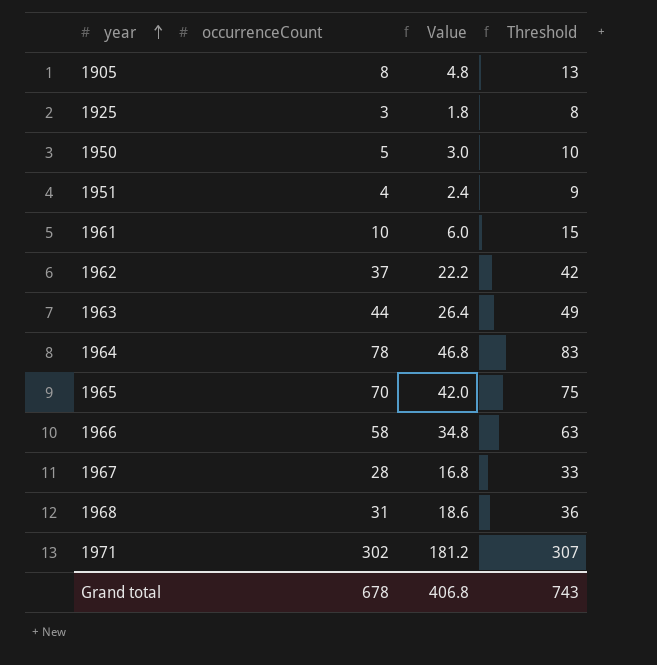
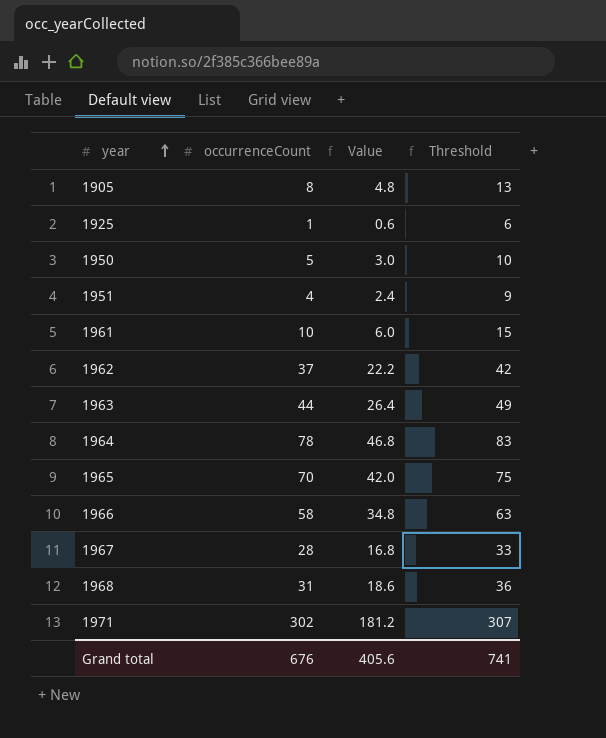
1925 | occurrenceCount: 3 -> 1
1925 | Value: 1.8 -> 0.6
1925 | Threshold: 8 -> 6
Grand total | occurrenceCount: 678 -> 676
Grand total | Value: 406.8 -> 405.6
Grand total | Threshold: 743 -> 741

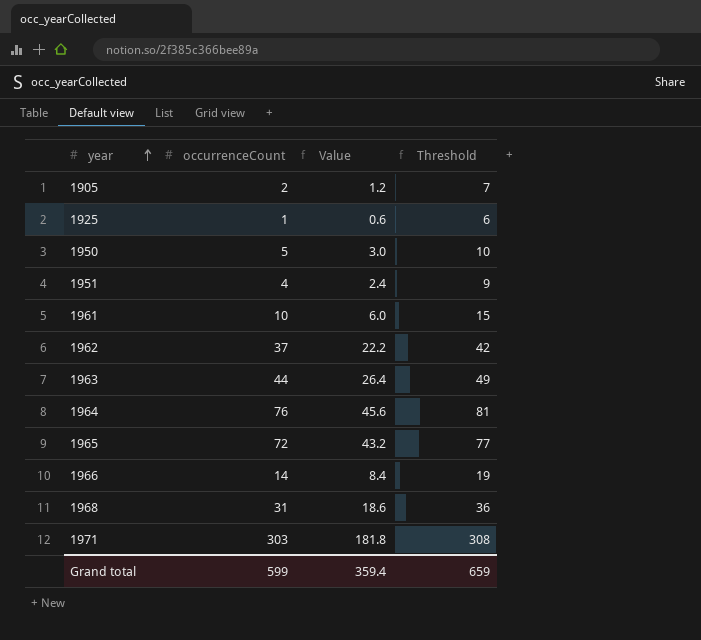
row 1967: 28 | 16.8 | 33 -> none
1905 | occurrenceCount: 8 -> 2
1905 | Value: 4.8 -> 1.2
1905 | Threshold: 13 -> 7
1964 | occurrenceCount: 78 -> 76
1964 | Value: 46.8 -> 45.6
1964 | Threshold: 83 -> 81
1965 | occurrenceCount: 70 -> 72
1965 | Value: 42.0 -> 43.2
1965 | Threshold: 75 -> 77
1966 | occurrenceCount: 58 -> 14
1966 | Value: 34.8 -> 8.4
1966 | Threshold: 63 -> 19
1971 | occurrenceCount: 302 -> 303
1971 | Value: 181.2 -> 181.8
1971 | Threshold: 307 -> 308
Grand total | occurrenceCount: 676 -> 599
Grand total | Value: 405.6 -> 359.4
Grand total | Threshold: 741 -> 659

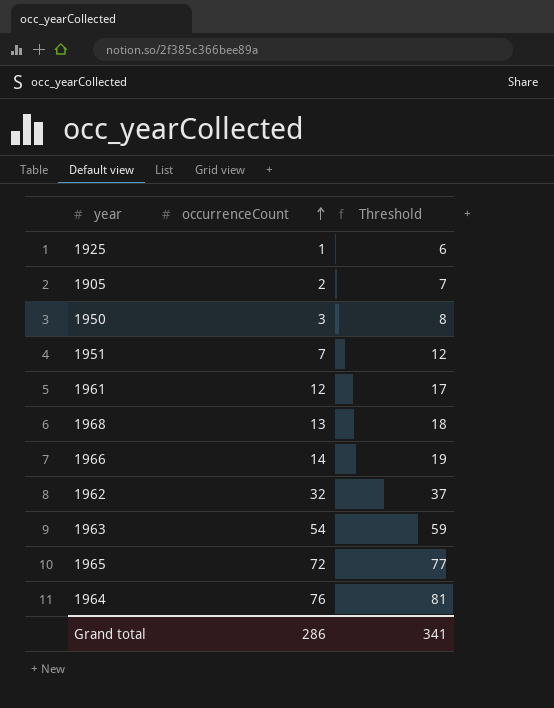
row order: year ascending -> occurrenceCount ascending
column Value | formula: [occurrenceCount] * 0.6 -> none
row 1971: 303 | 181.8 | 308 -> none
1950 | occurrenceCount: 5 -> 3
1950 | Threshold: 10 -> 8
1951 | occurrenceCount: 4 -> 7
1951 | Threshold: 9 -> 12
1961 | occurrenceCount: 10 -> 12
1961 | Threshold: 15 -> 17
1968 | occurrenceCount: 31 -> 13
1968 | Threshold: 36 -> 18
1962 | occurrenceCount: 37 -> 32
1962 | Threshold: 42 -> 37
1963 | occurrenceCount: 44 -> 54
1963 | Threshold: 49 -> 59
Grand total | occurrenceCount: 599 -> 286
Grand total | Threshold: 659 -> 341

